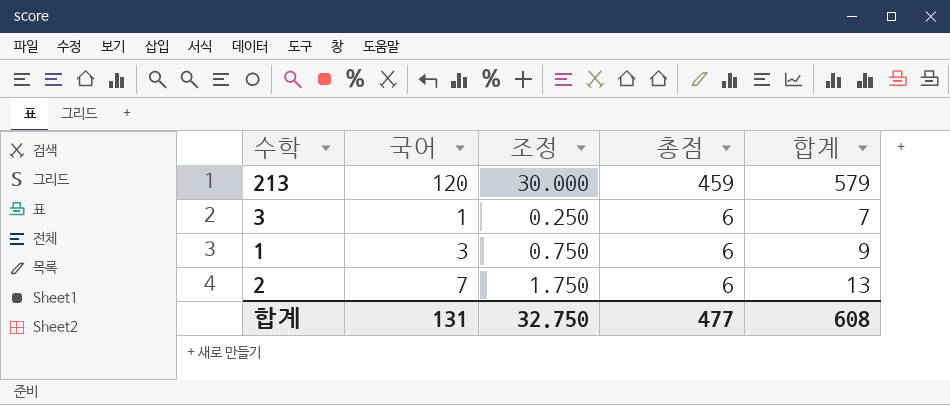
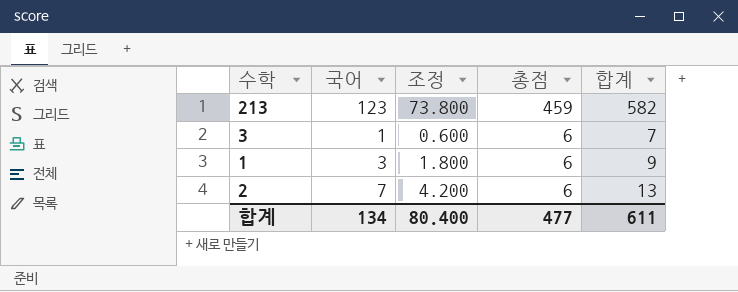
column 조정 | formula: [국어] * 0.25 -> [국어] * 0.6
213 | 국어: 120 -> 123
213 | 합계: 579 -> 582
합계 | 국어: 131 -> 134
합계 | 조정: 32.750 -> 80.400
합계 | 합계: 608 -> 611

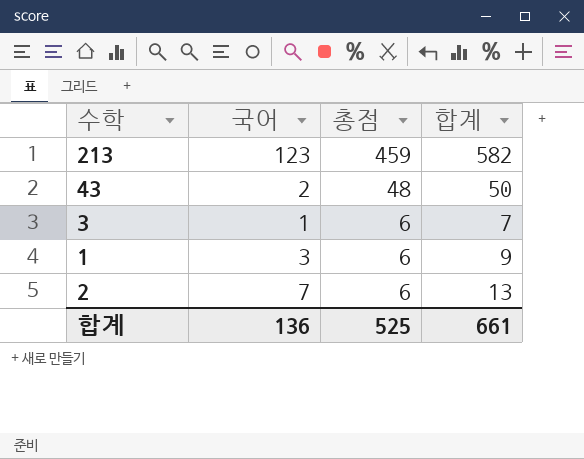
column 조정 | formula: [국어] * 0.6 -> none
row 43: none -> 2 | 48 | 50
합계 | 국어: 134 -> 136
합계 | 총점: 477 -> 525
합계 | 합계: 611 -> 661

